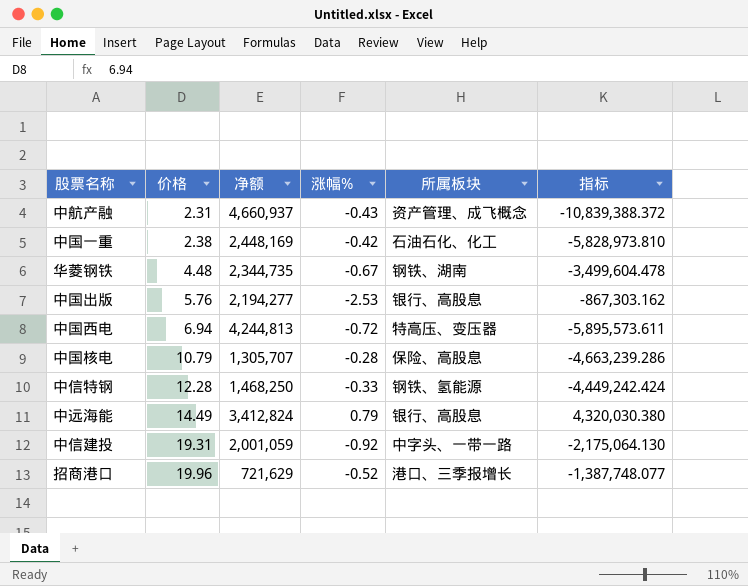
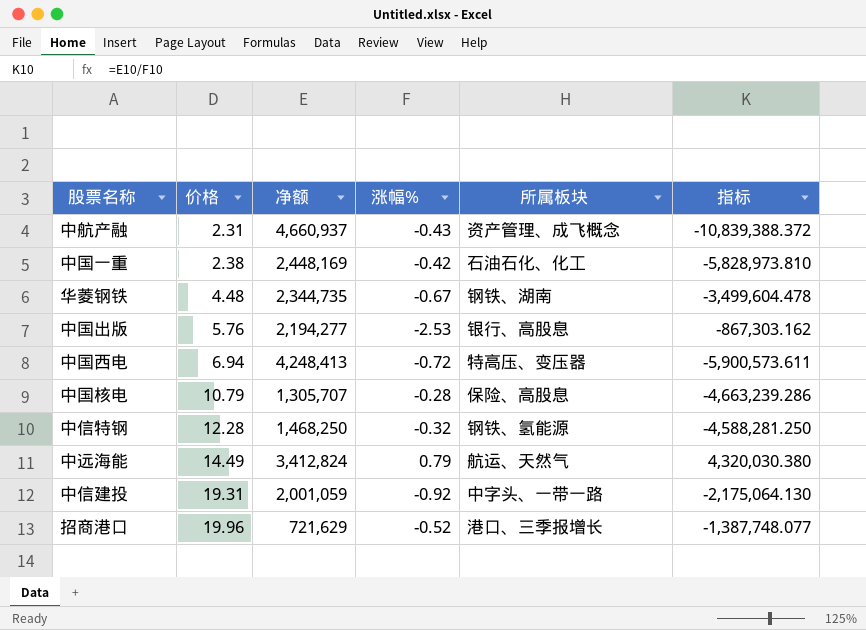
中国西电 | 净额: 4,244,813 -> 4,248,413
中国西电 | 指标: -5,895,573.611 -> -5,900,573.611
中信特钢 | 涨幅%: -0.33 -> -0.32
中信特钢 | 指标: -4,449,242.424 -> -4,588,281.250
中远海能 | 所属板块: 银行、高股息 -> 航运、天然气

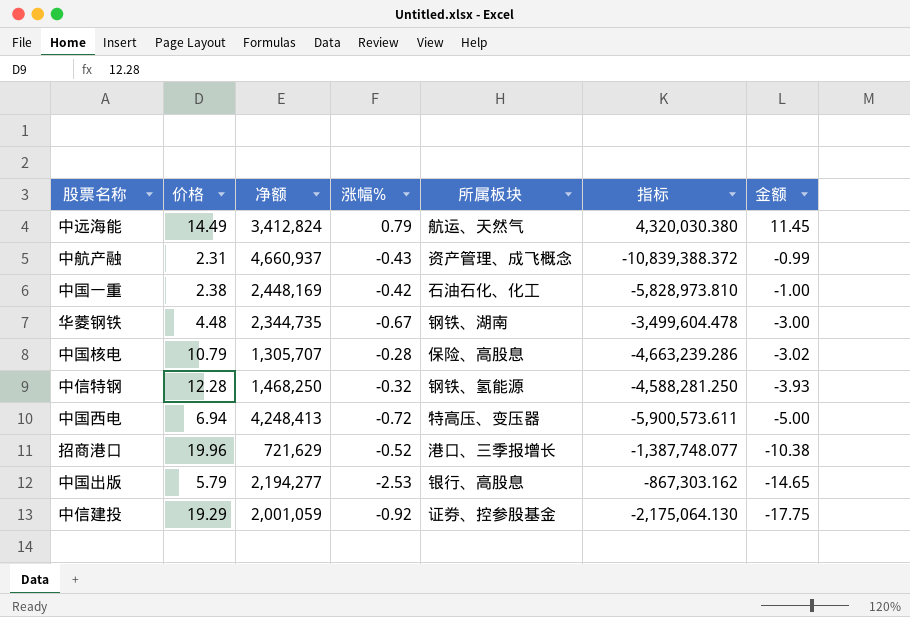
row order: 价格 ascending -> 金额 descending
column 金额 | formula: none -> [价格] * [涨幅%]
中国出版 | 价格: 5.76 -> 5.79
中信建投 | 价格: 19.31 -> 19.29
中信建投 | 所属板块: 中字头、一带一路 -> 证券、控参股基金

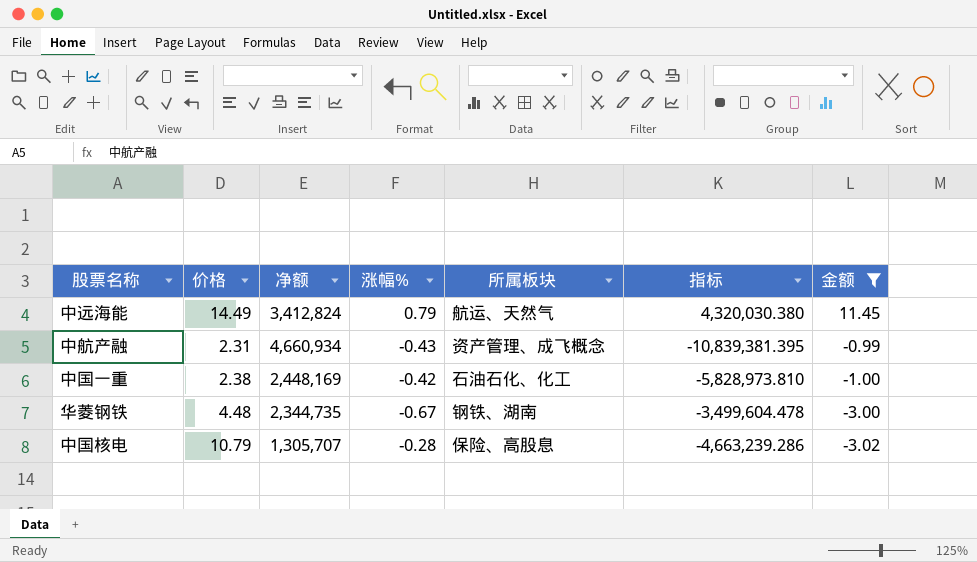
filter: none -> 金额 >= -3.02
中航产融 | 净额: 4,660,937 -> 4,660,934
中航产融 | 指标: -10,839,388.372 -> -10,839,381.395

